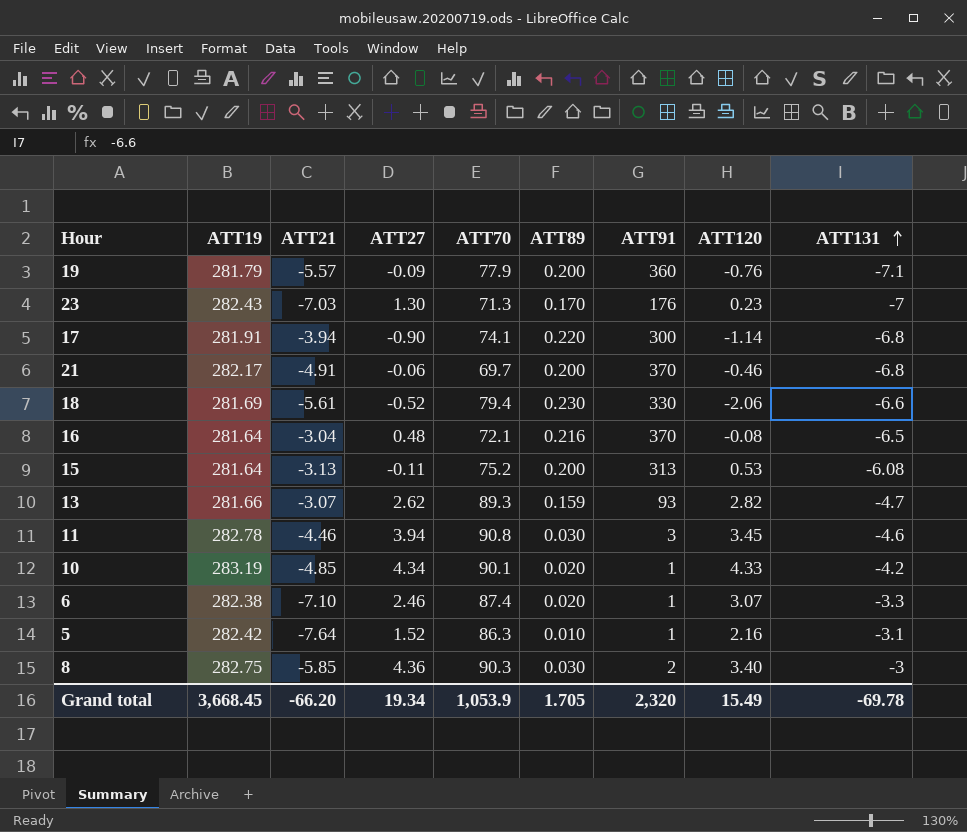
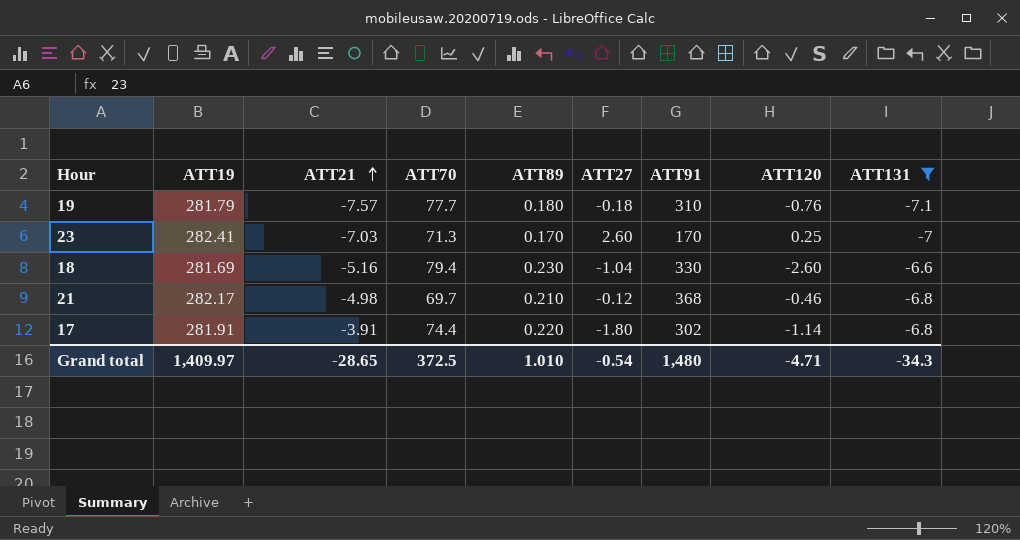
filter: none -> ATT131 <= -6.6
row order: ATT131 ascending -> ATT21 ascending
column ATT27 | position: 4 -> 6
19 | ATT21: -5.57 -> -7.57
19 | ATT70: 77.9 -> 77.7
19 | ATT89: 0.200 -> 0.180
19 | ATT27: -0.09 -> -0.18
19 | ATT91: 360 -> 310
23 | ATT19: 282.43 -> 282.41
23 | ATT27: 1.30 -> 2.60
23 | ATT91: 176 -> 170
23 | ATT120: 0.23 -> 0.25
18 | ATT21: -5.61 -> -5.16
18 | ATT27: -0.52 -> -1.04
18 | ATT120: -2.06 -> -2.60
21 | ATT21: -4.91 -> -4.98
21 | ATT89: 0.200 -> 0.210
21 | ATT27: -0.06 -> -0.12
21 | ATT91: 370 -> 368
17 | ATT21: -3.94 -> -3.91
17 | ATT70: 74.1 -> 74.4
17 | ATT27: -0.90 -> -1.80
17 | ATT91: 300 -> 302
Grand total | ATT19: 3,668.45 -> 1,409.97
Grand total | ATT21: -66.20 -> -28.65
Grand total | ATT70: 1,053.9 -> 372.5
Grand total | ATT89: 1.705 -> 1.010
Grand total | ATT27: 19.34 -> -0.54
Grand total | ATT91: 2,320 -> 1,480
Grand total | ATT120: 15.49 -> -4.71
Grand total | ATT131: -69.78 -> -34.3

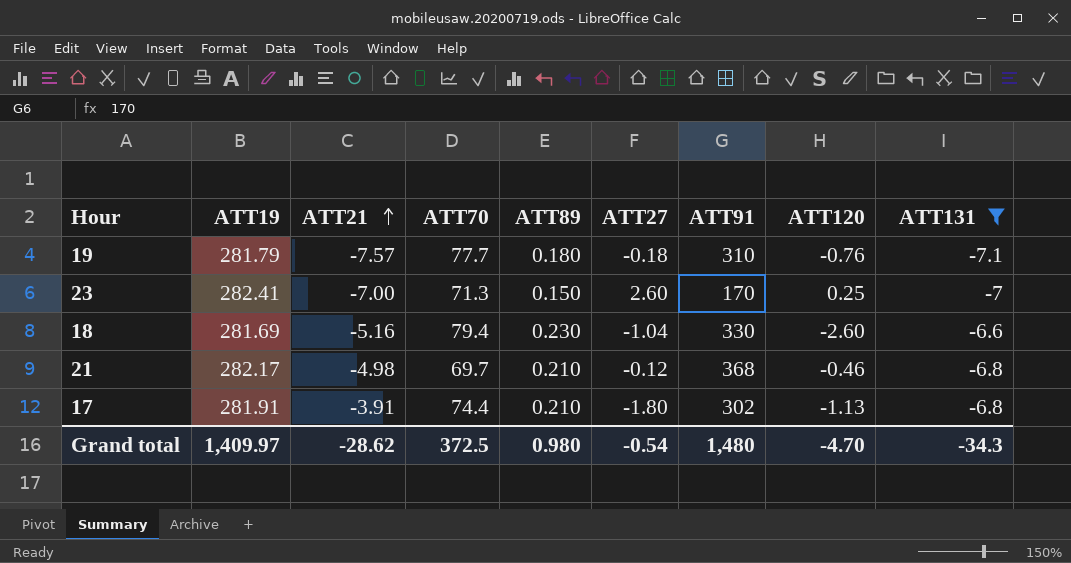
23 | ATT21: -7.03 -> -7.00
23 | ATT89: 0.170 -> 0.150
17 | ATT89: 0.220 -> 0.210
17 | ATT120: -1.14 -> -1.13
Grand total | ATT21: -28.65 -> -28.62
Grand total | ATT89: 1.010 -> 0.980
Grand total | ATT120: -4.71 -> -4.70

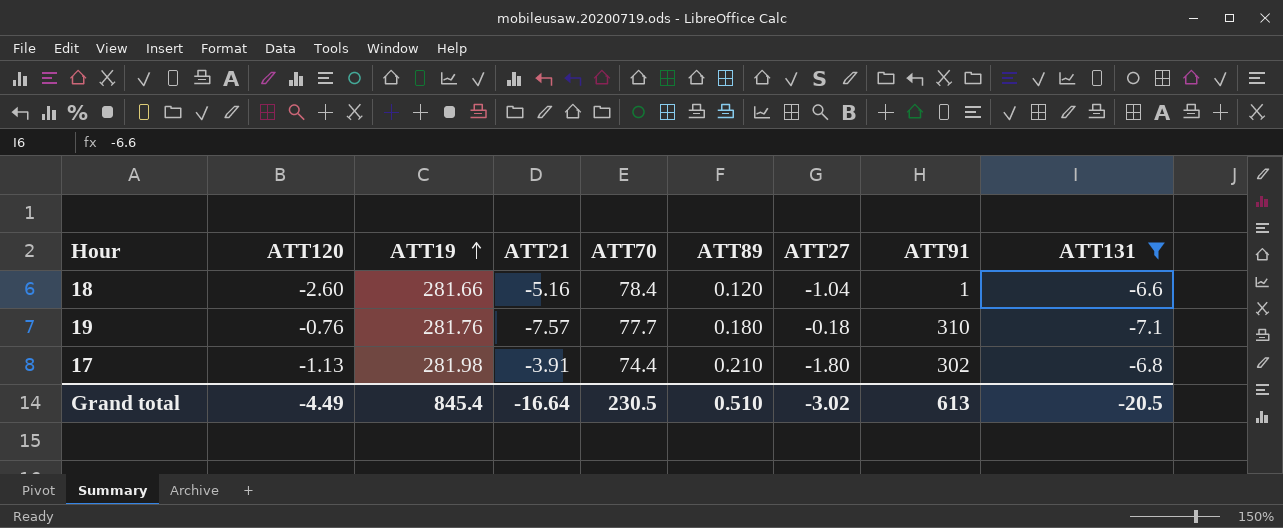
row order: ATT21 ascending -> ATT19 ascending
column ATT120 | position: 8 -> 2
row 23: 282.41 | -7.00 | 71.3 | 0.150 | 2.60 | 170 | 0.25 | -7 -> none
row 21: 282.17 | -4.98 | 69.7 | 0.210 | -0.12 | 368 | -0.46 | -6.8 -> none
18 | ATT19: 281.69 -> 281.66
18 | ATT70: 79.4 -> 78.4
18 | ATT89: 0.230 -> 0.120
18 | ATT91: 330 -> 1
19 | ATT19: 281.79 -> 281.76
17 | ATT19: 281.91 -> 281.98
Grand total | ATT120: -4.70 -> -4.49
Grand total | ATT19: 1,409.97 -> 845.4
Grand total | ATT21: -28.62 -> -16.64
Grand total | ATT70: 372.5 -> 230.5
Grand total | ATT89: 0.980 -> 0.510
Grand total | ATT27: -0.54 -> -3.02
Grand total | ATT91: 1,480 -> 613
Grand total | ATT131: -34.3 -> -20.5

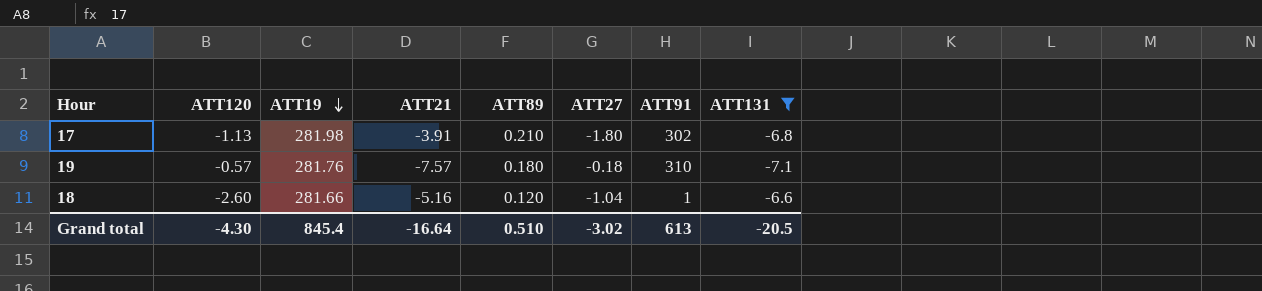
row order: ATT19 ascending -> ATT19 descending
column ATT70 | position: 5 -> none
19 | ATT120: -0.76 -> -0.57
Grand total | ATT120: -4.49 -> -4.30

